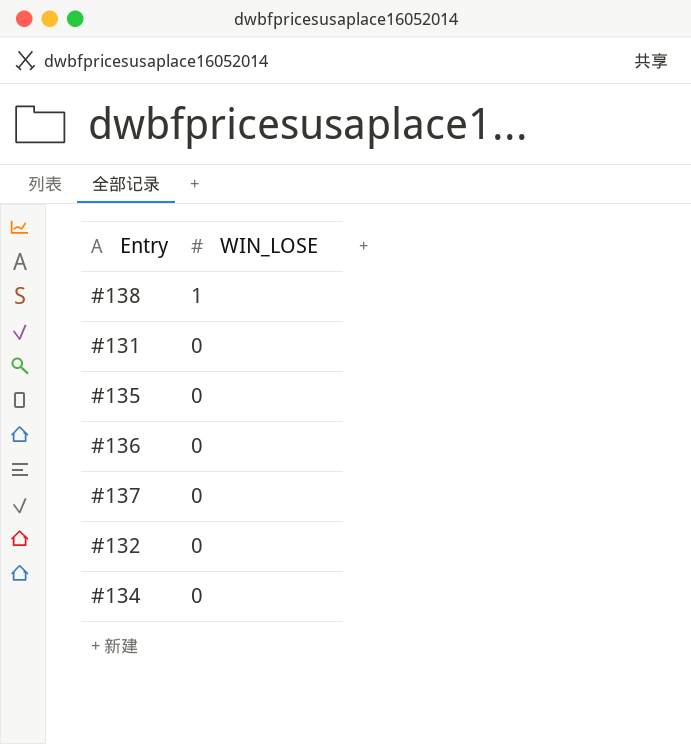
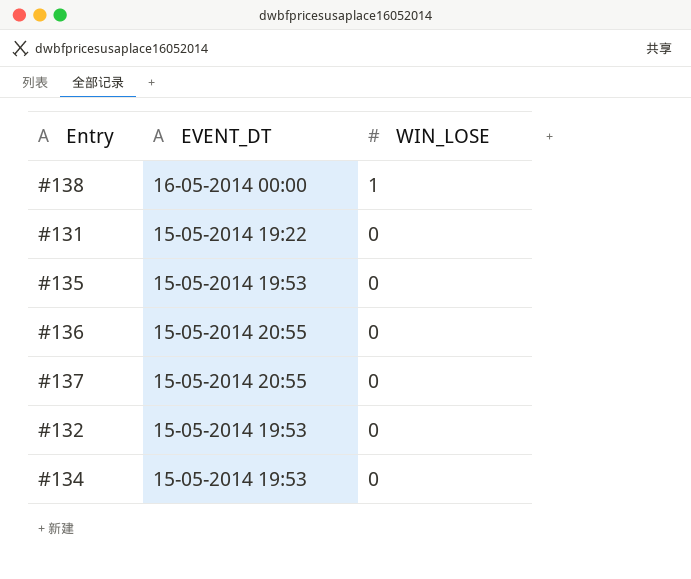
column EVENT_DT | position: none -> 2

